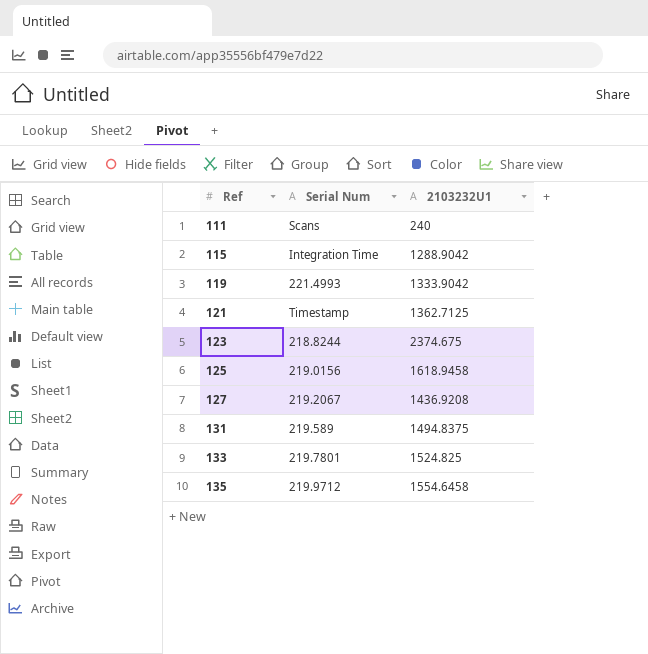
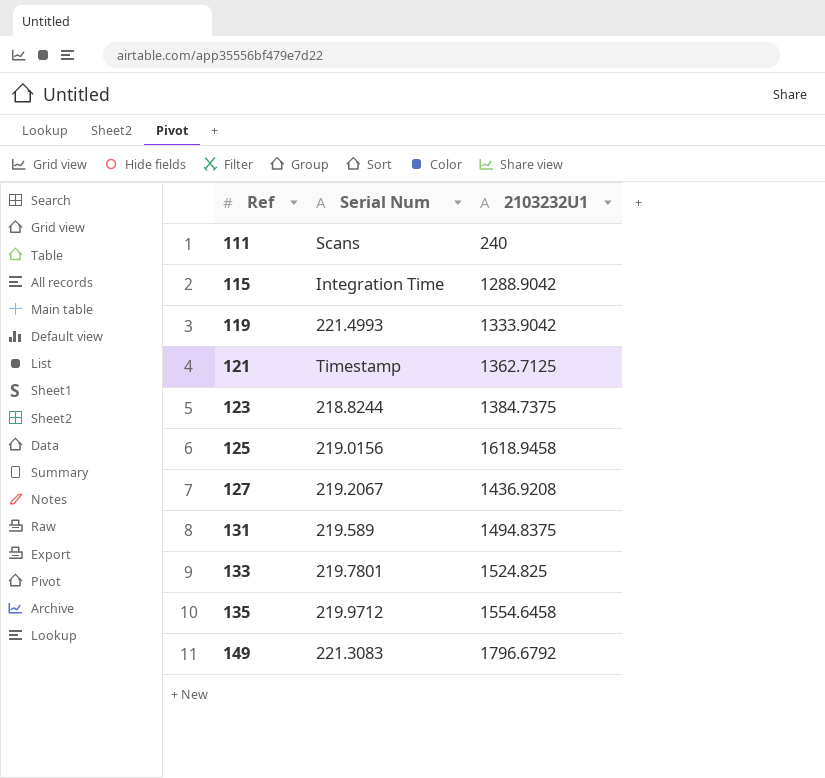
123 | 2103232U1: 2374.675 -> 1384.7375
row 149: none -> 221.3083 | 1796.6792

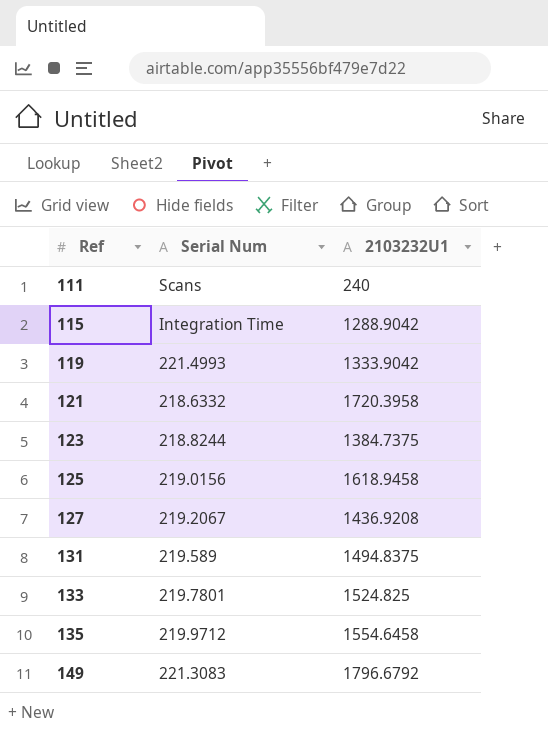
121 | Serial Num: Timestamp -> 218.6332
121 | 2103232U1: 1362.7125 -> 1720.3958

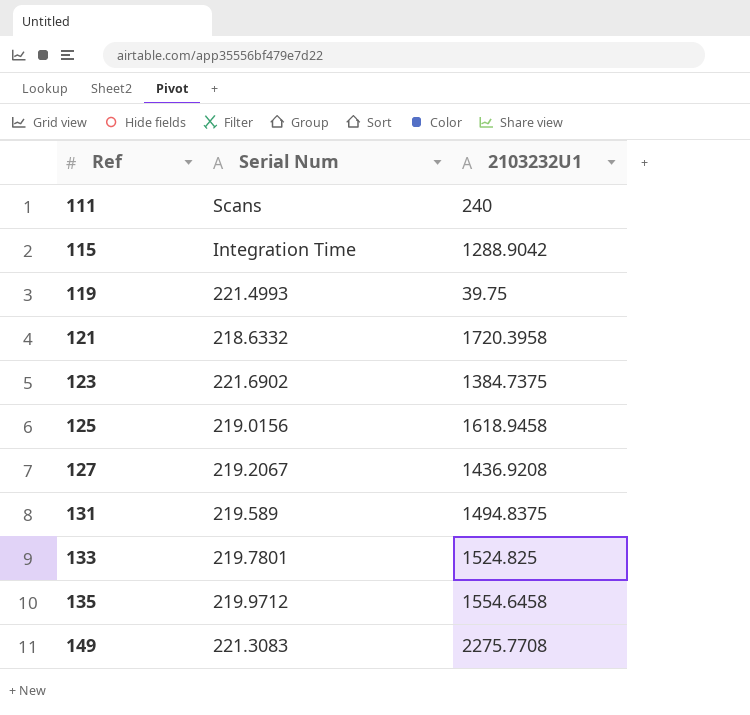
119 | 2103232U1: 1333.9042 -> 39.75
123 | Serial Num: 218.8244 -> 221.6902
149 | 2103232U1: 1796.6792 -> 2275.7708

